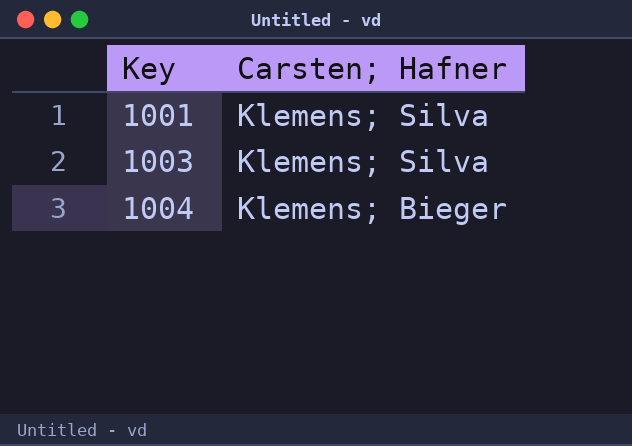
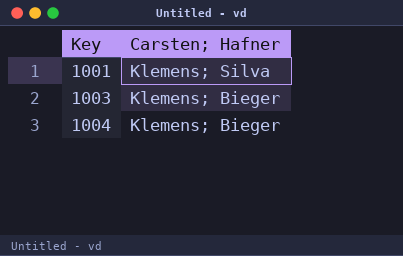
1003 | Carsten; Hafner: Klemens; Silva -> Klemens; Bieger

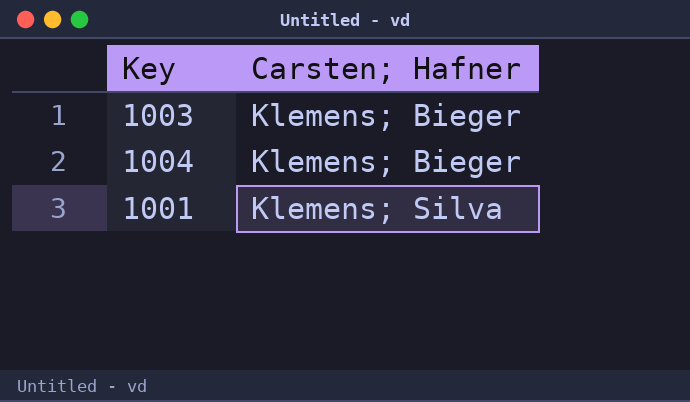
row order: Key ascending -> Carsten; Hafner ascending

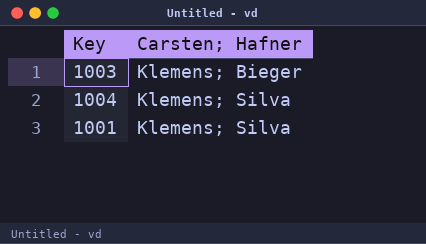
1004 | Carsten; Hafner: Klemens; Bieger -> Klemens; Silva

